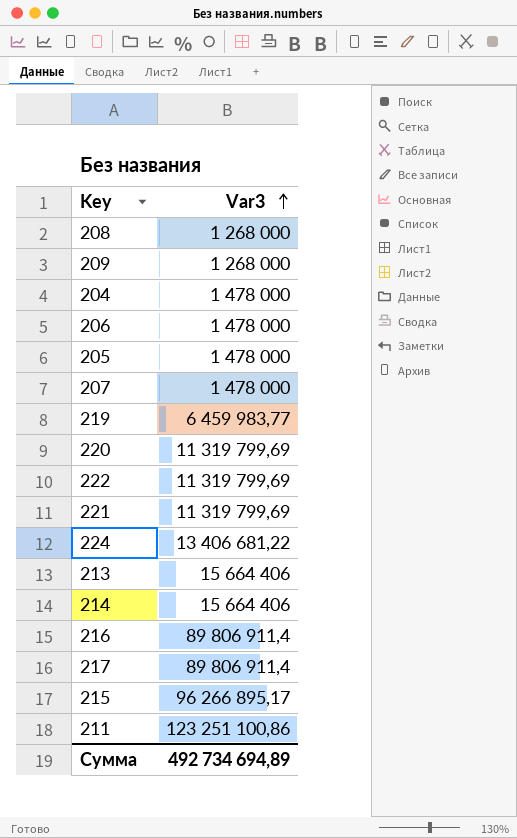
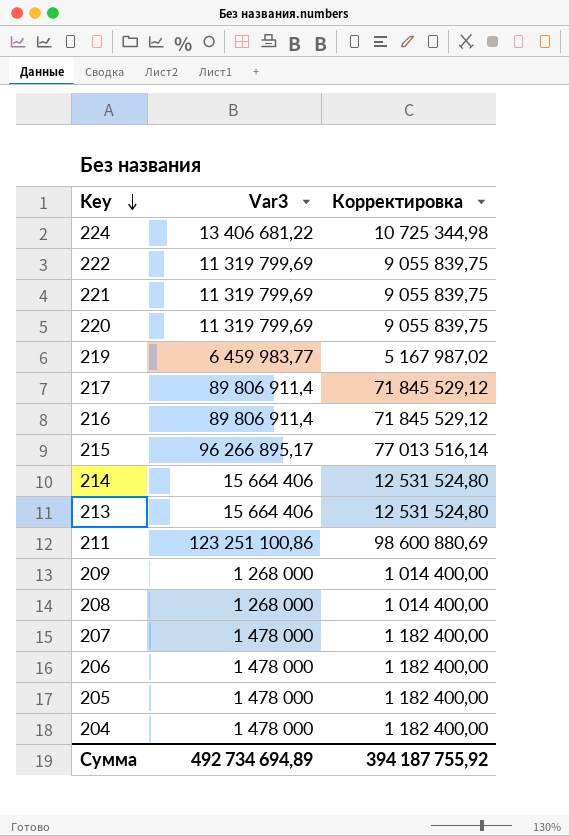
row order: Var3 ascending -> Key descending
column Корректировка | formula: none -> [Var3] * 0,8

